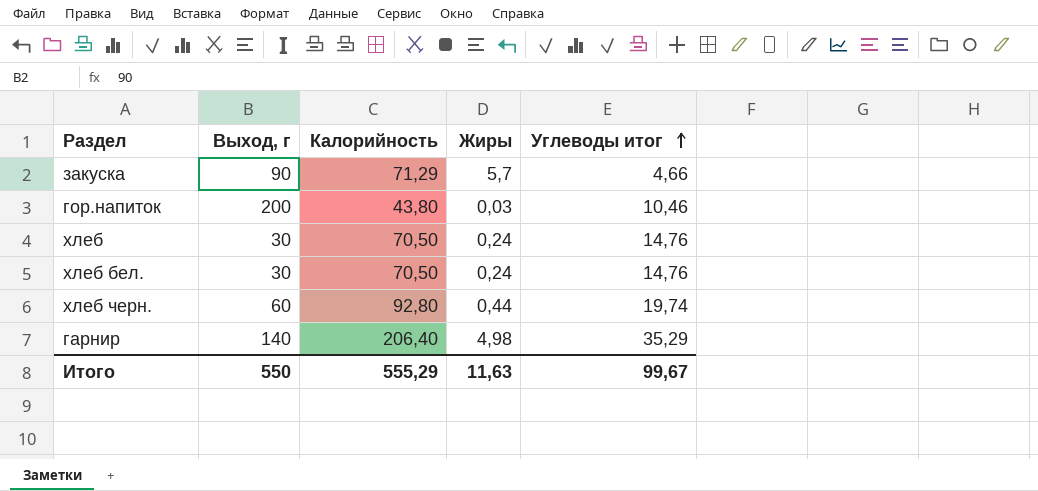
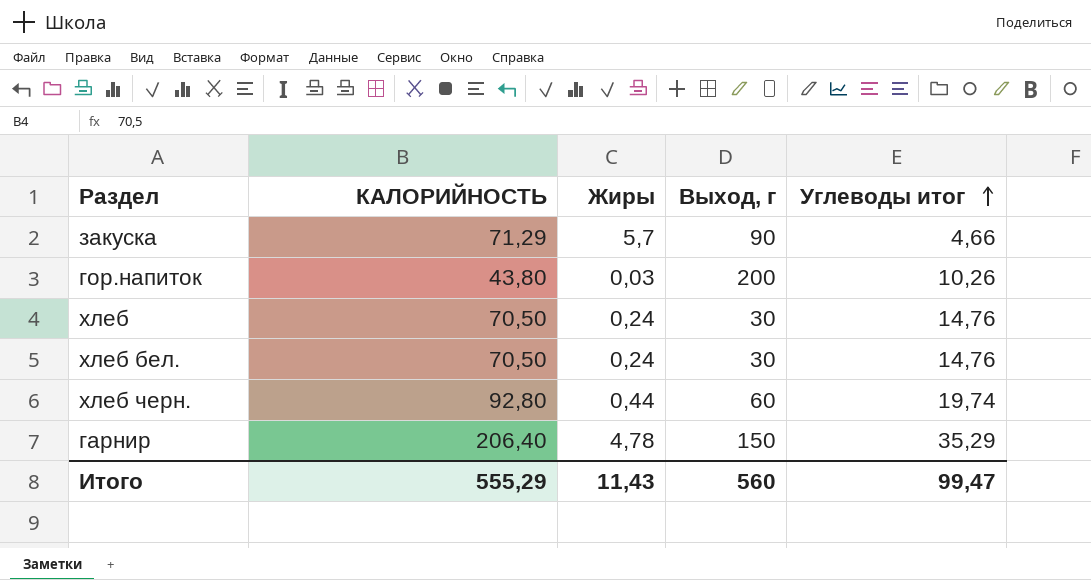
column name: Калорийность -> КАЛОРИЙНОСТЬ
column Выход, г | position: 2 -> 4
гор.напиток | Углеводы итог: 10,46 -> 10,26
гарнир | Жиры: 4,98 -> 4,78
гарнир | Выход, г: 140 -> 150
Итого | Жиры: 11,63 -> 11,43
Итого | Выход, г: 550 -> 560
Итого | Углеводы итог: 99,67 -> 99,47

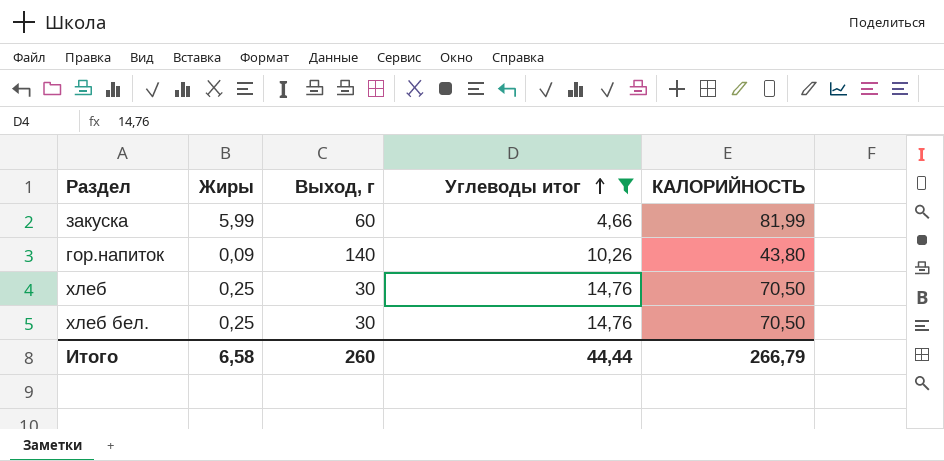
filter: none -> Углеводы итог <= 14,76
column КАЛОРИЙНОСТЬ | position: 2 -> 5
закуска | Жиры: 5,7 -> 5,99
закуска | Выход, г: 90 -> 60
закуска | КАЛОРИЙНОСТЬ: 71,29 -> 81,99
гор.напиток | Жиры: 0,03 -> 0,09
гор.напиток | Выход, г: 200 -> 140
хлеб | Жиры: 0,24 -> 0,25
хлеб бел. | Жиры: 0,24 -> 0,25
Итого | Жиры: 11,43 -> 6,58
Итого | Выход, г: 560 -> 260
Итого | Углеводы итог: 99,47 -> 44,44
Итого | КАЛОРИЙНОСТЬ: 555,29 -> 266,79

